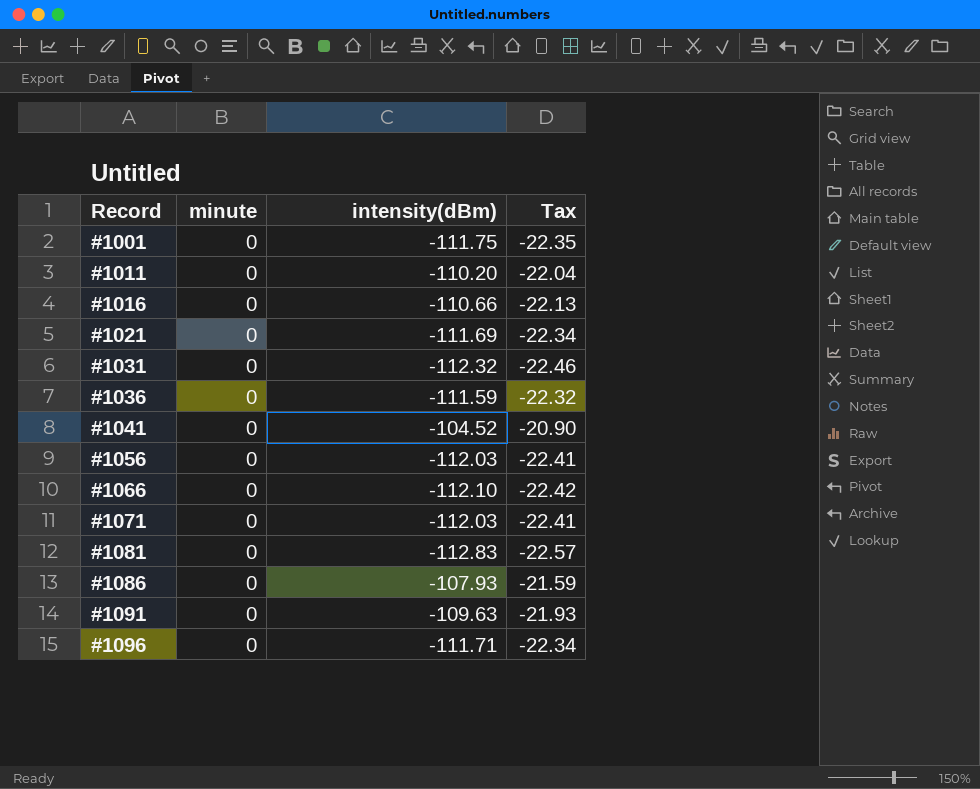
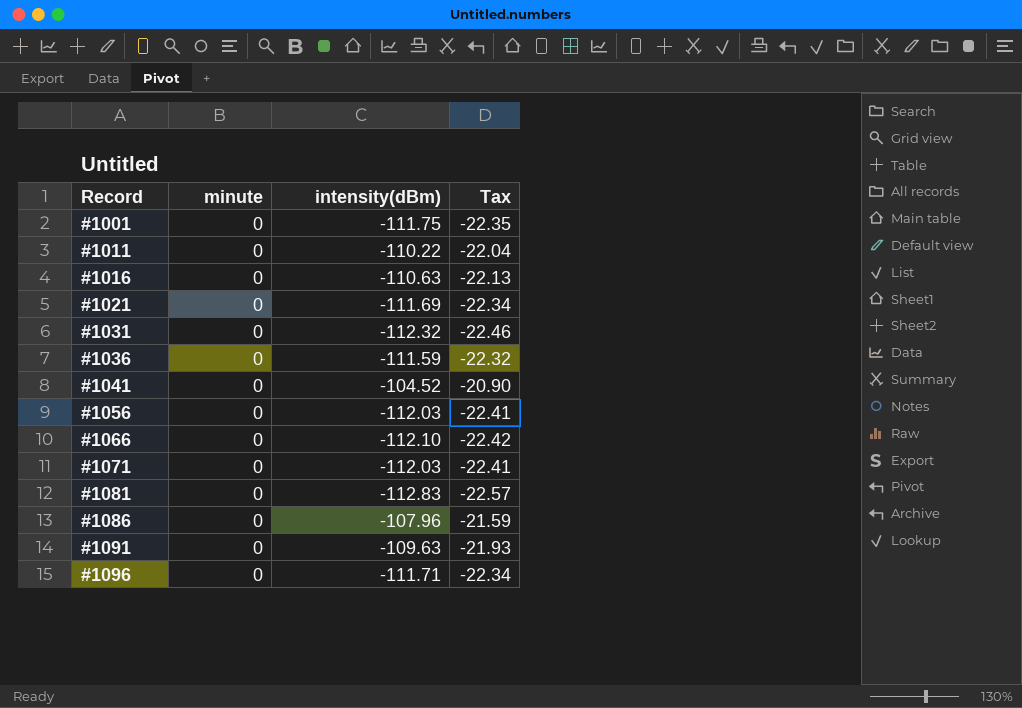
#1011 | intensity(dBm): -110.20 -> -110.22
#1016 | intensity(dBm): -110.66 -> -110.63
#1086 | intensity(dBm): -107.93 -> -107.96

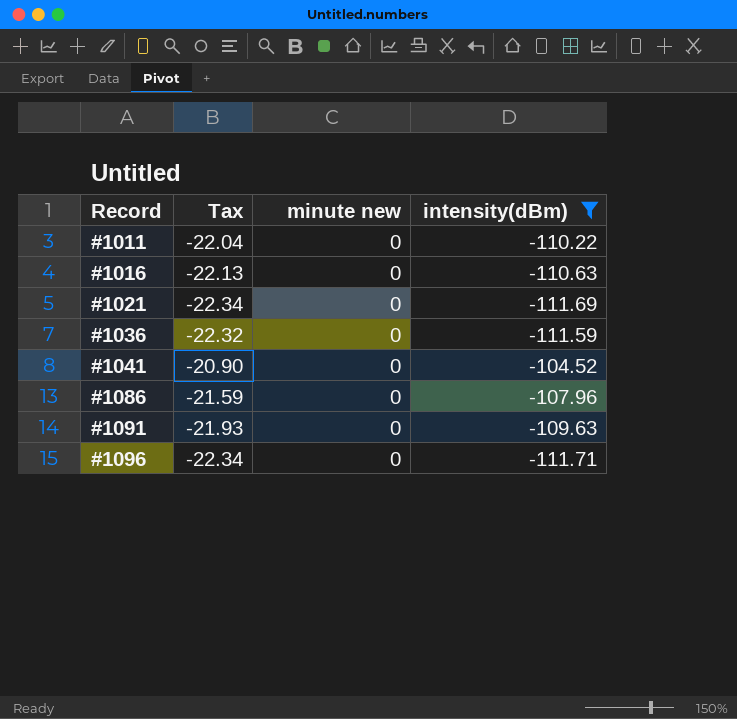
filter: none -> intensity(dBm) >= -111.71
column Tax | position: 4 -> 2
column name: minute -> minute new

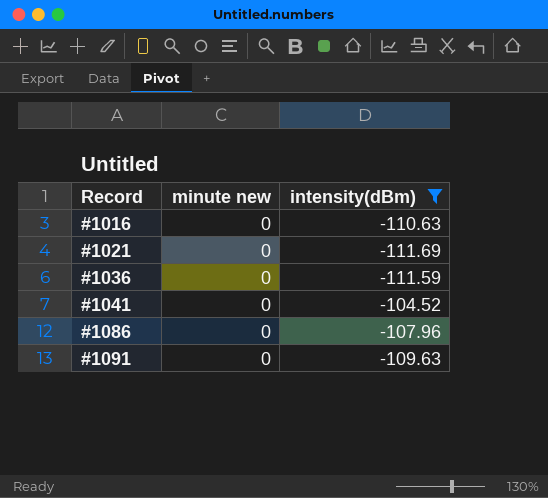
column Tax | formula: [intensity(dBm)] * 0.2 -> none
row #1011: -22.04 | 0 | -110.22 -> none
row #1096: -22.34 | 0 | -111.71 -> none

